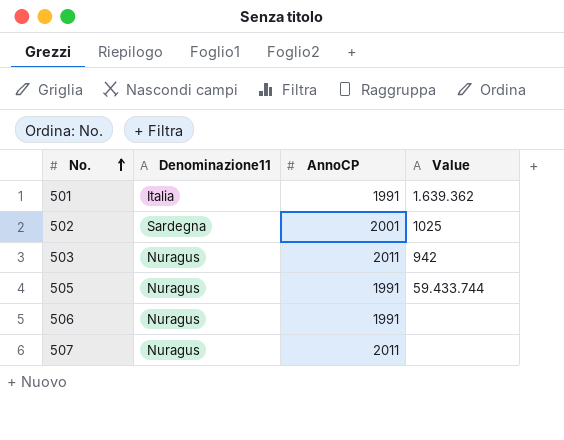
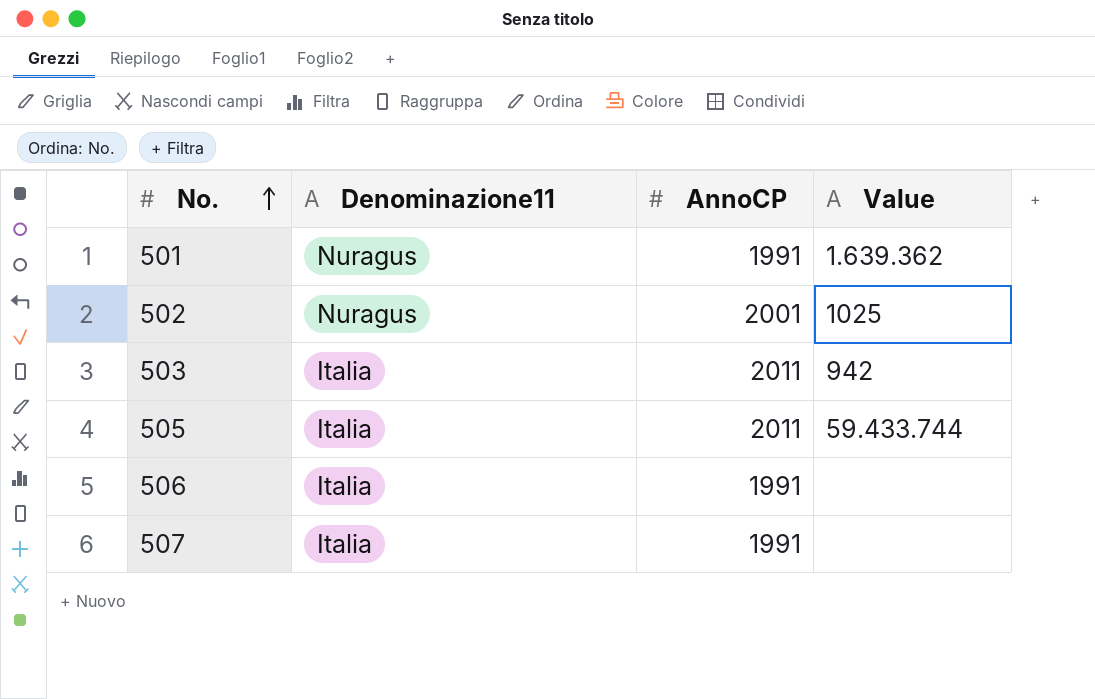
501 | Denominazione11: Italia -> Nuragus
502 | Denominazione11: Sardegna -> Nuragus
503 | Denominazione11: Nuragus -> Italia
505 | Denominazione11: Nuragus -> Italia
505 | AnnoCP: 1991 -> 2011
506 | Denominazione11: Nuragus -> Italia
507 | Denominazione11: Nuragus -> Italia
507 | AnnoCP: 2011 -> 1991

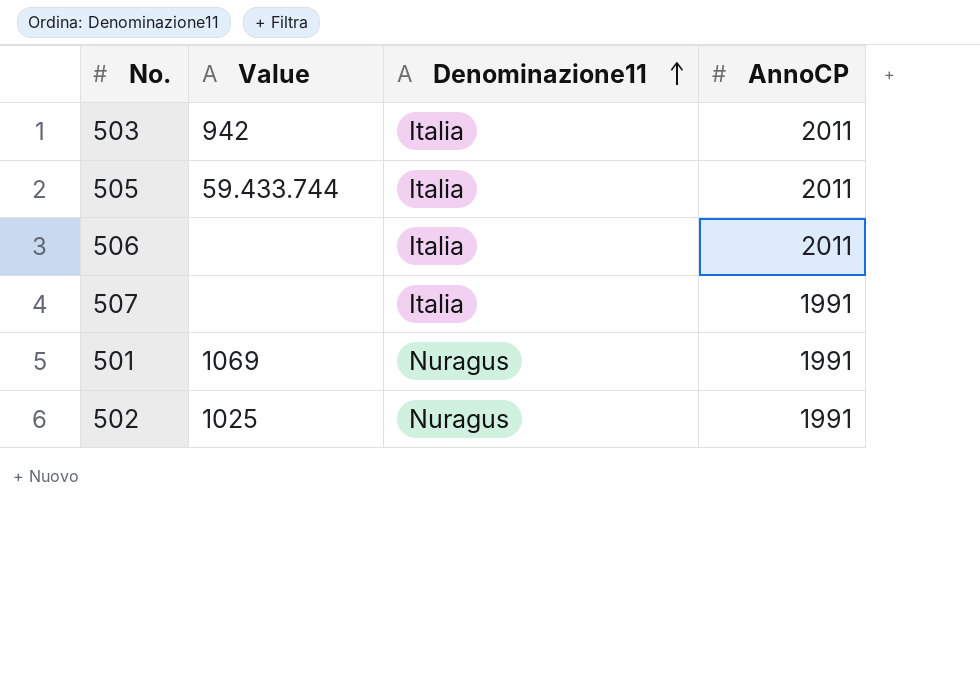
row order: No. ascending -> Denominazione11 ascending
column Value | position: 4 -> 2
506 | AnnoCP: 1991 -> 2011
501 | Value: 1.639.362 -> 1069
502 | AnnoCP: 2001 -> 1991

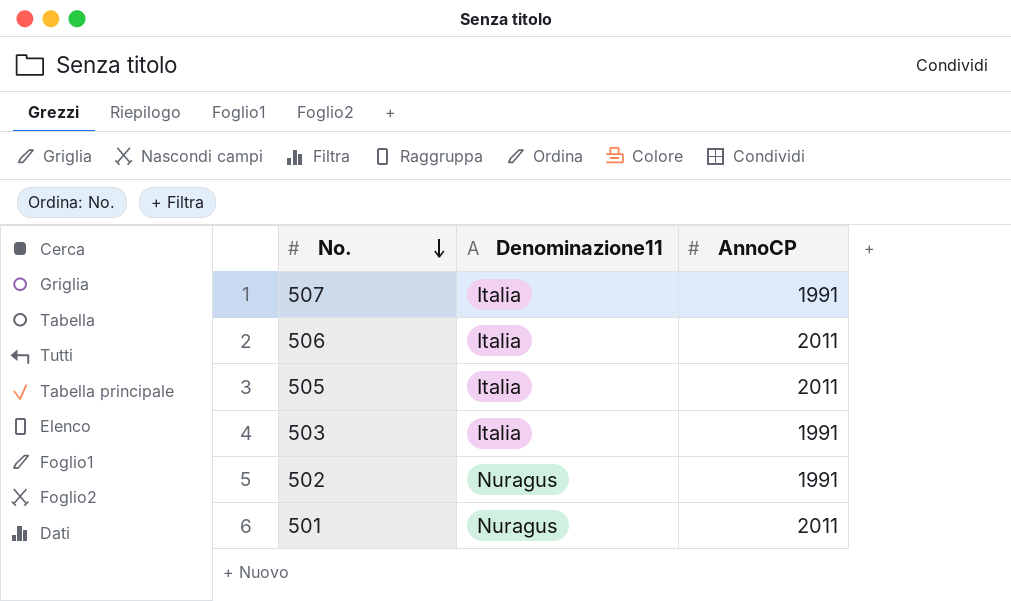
row order: Denominazione11 ascending -> No. descending
column Value | position: 2 -> none
503 | AnnoCP: 2011 -> 1991
501 | AnnoCP: 1991 -> 2011

